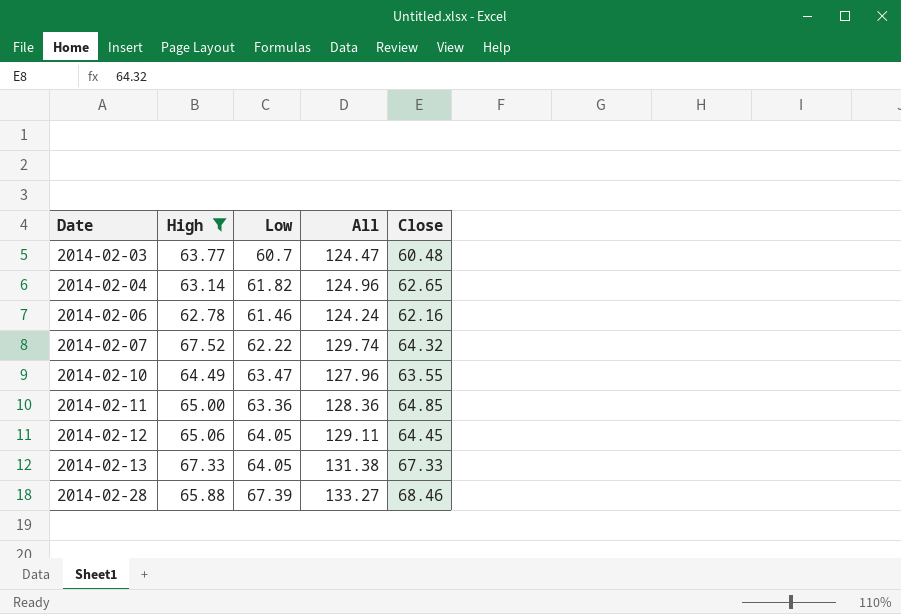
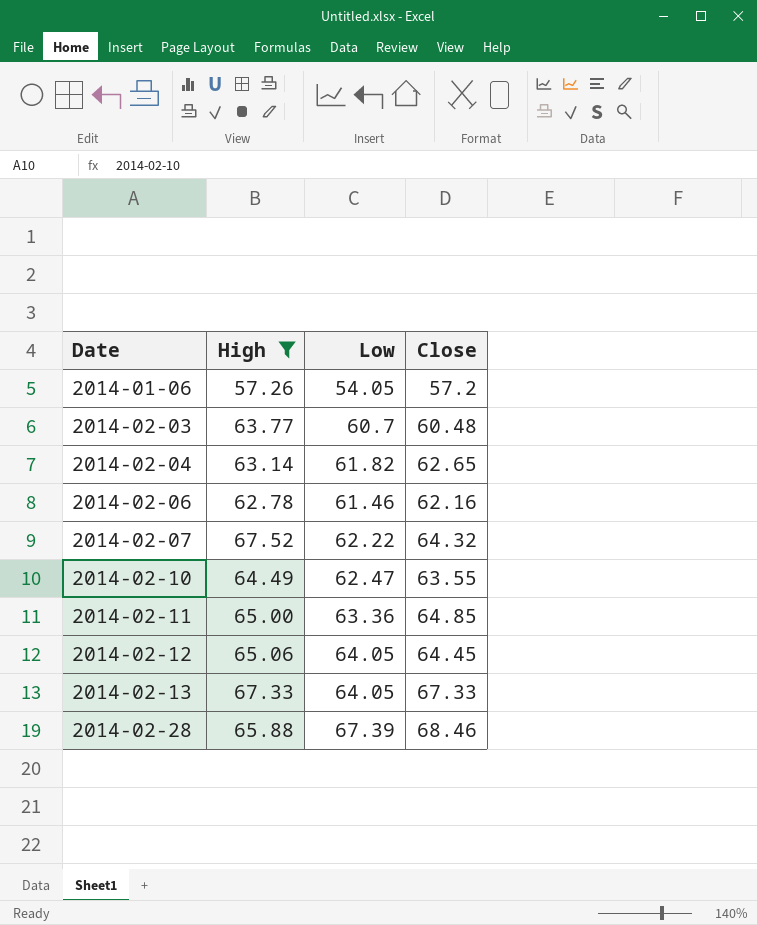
column All | formula: [High] + [Low] -> none
row 2014-01-06: none -> 57.26 | 54.05 | 57.2
2014-02-10 | Low: 63.47 -> 62.47

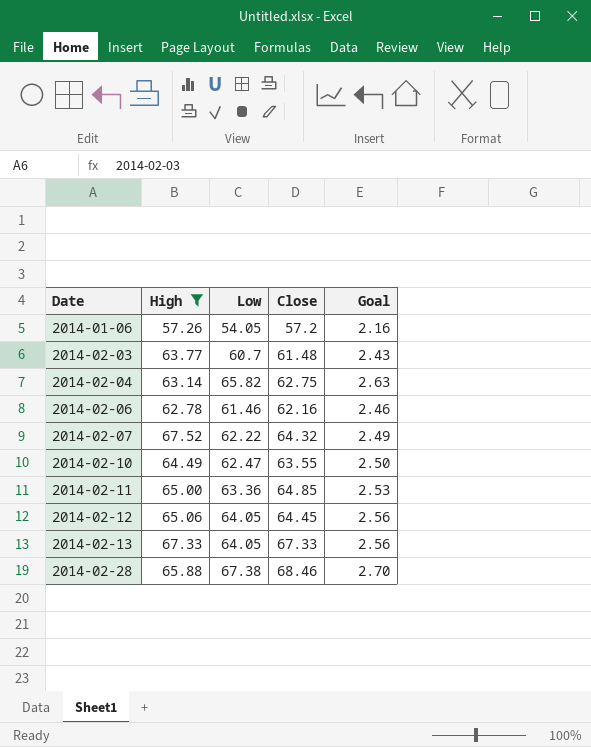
column Goal | formula: none -> [Low] * 0.04
2014-02-03 | Close: 60.48 -> 61.48
2014-02-04 | Low: 61.82 -> 65.82
2014-02-04 | Close: 62.65 -> 62.75
2014-02-28 | Low: 67.39 -> 67.38

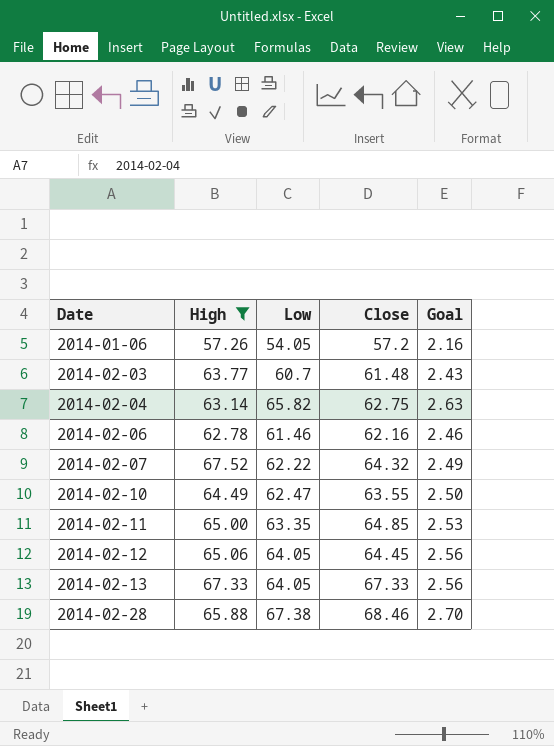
2014-02-11 | Low: 63.36 -> 63.35

